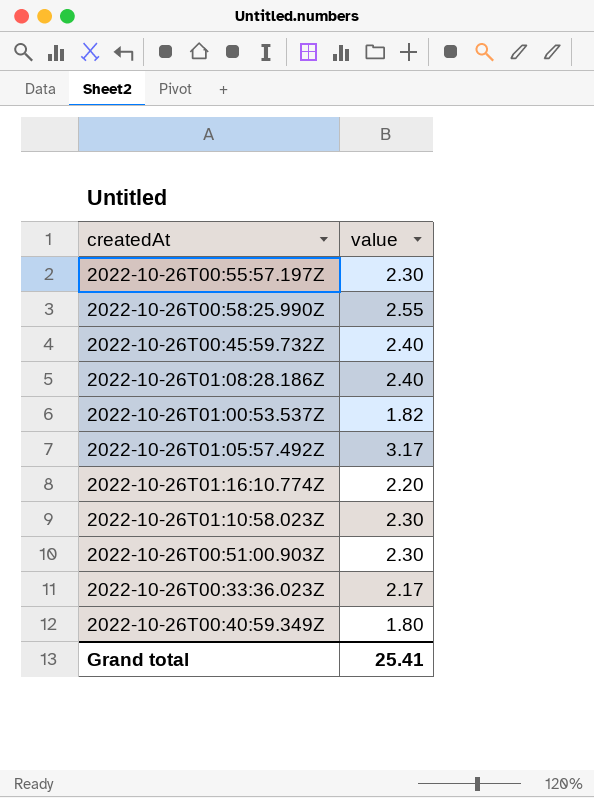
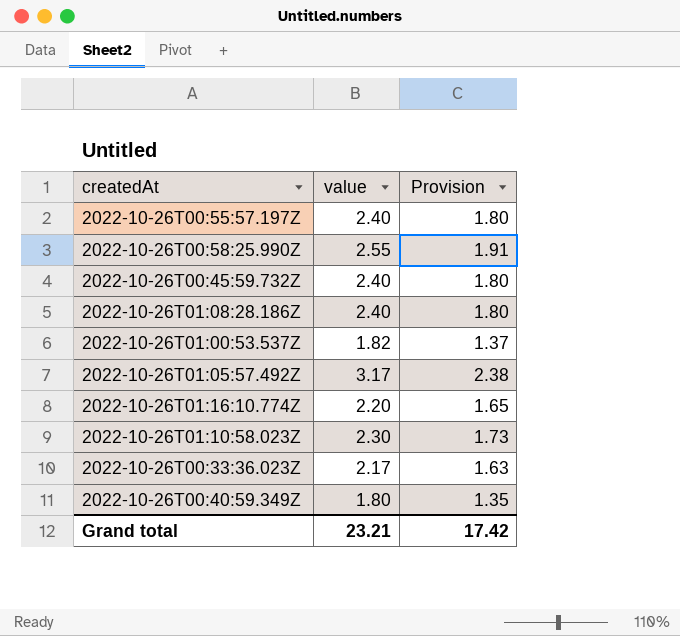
column Provision | formula: none -> [value] * 0.75
row 2022-10-26T00:51:00.903Z: 2.30 -> none
2022-10-26T00:55:57.197Z | value: 2.30 -> 2.40
Grand total | value: 25.41 -> 23.21

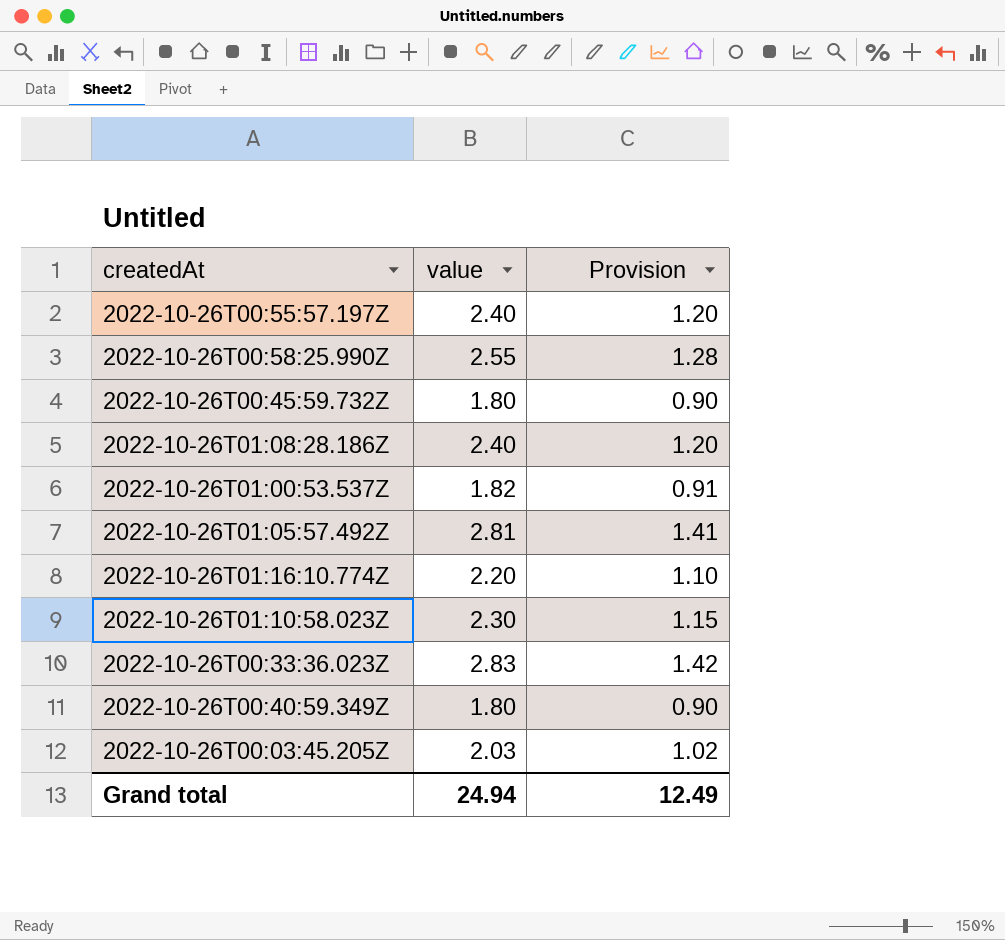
column Provision | formula: [value] * 0.75 -> [value] * 0.5
2022-10-26T00:45:59.732Z | value: 2.40 -> 1.80
2022-10-26T01:05:57.492Z | value: 3.17 -> 2.81
2022-10-26T00:33:36.023Z | value: 2.17 -> 2.83
row 2022-10-26T00:03:45.205Z: none -> 2.03 | 1.02
Grand total | value: 23.21 -> 24.94
Grand total | Provision: 17.42 -> 12.49

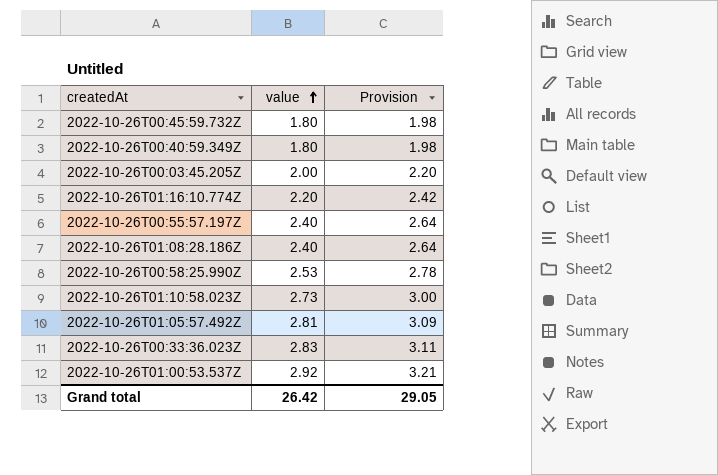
row order: none -> value ascending
column Provision | formula: [value] * 0.5 -> [value] * 1.1
2022-10-26T00:03:45.205Z | value: 2.03 -> 2.00
2022-10-26T00:58:25.990Z | value: 2.55 -> 2.53
2022-10-26T01:10:58.023Z | value: 2.30 -> 2.73
2022-10-26T01:00:53.537Z | value: 1.82 -> 2.92
Grand total | value: 24.94 -> 26.42
Grand total | Provision: 12.49 -> 29.05

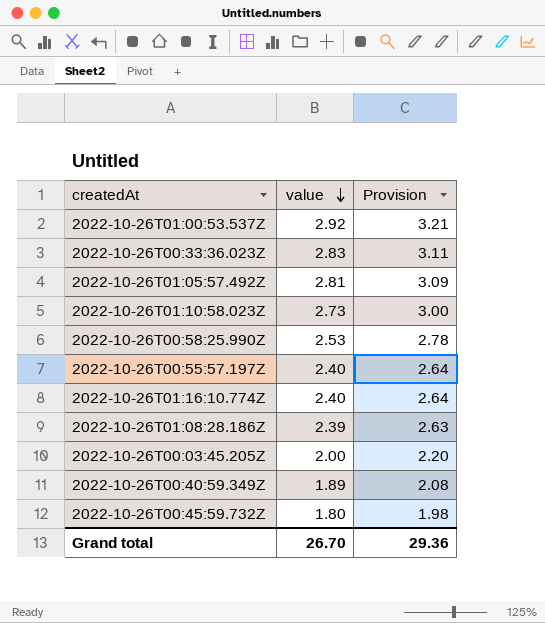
row order: value ascending -> value descending
2022-10-26T01:16:10.774Z | value: 2.20 -> 2.40
2022-10-26T01:16:10.774Z | Provision: 2.42 -> 2.64
2022-10-26T01:08:28.186Z | value: 2.40 -> 2.39
2022-10-26T01:08:28.186Z | Provision: 2.64 -> 2.63
2022-10-26T00:40:59.349Z | value: 1.80 -> 1.89
2022-10-26T00:40:59.349Z | Provision: 1.98 -> 2.08
Grand total | value: 26.42 -> 26.70
Grand total | Provision: 29.05 -> 29.36

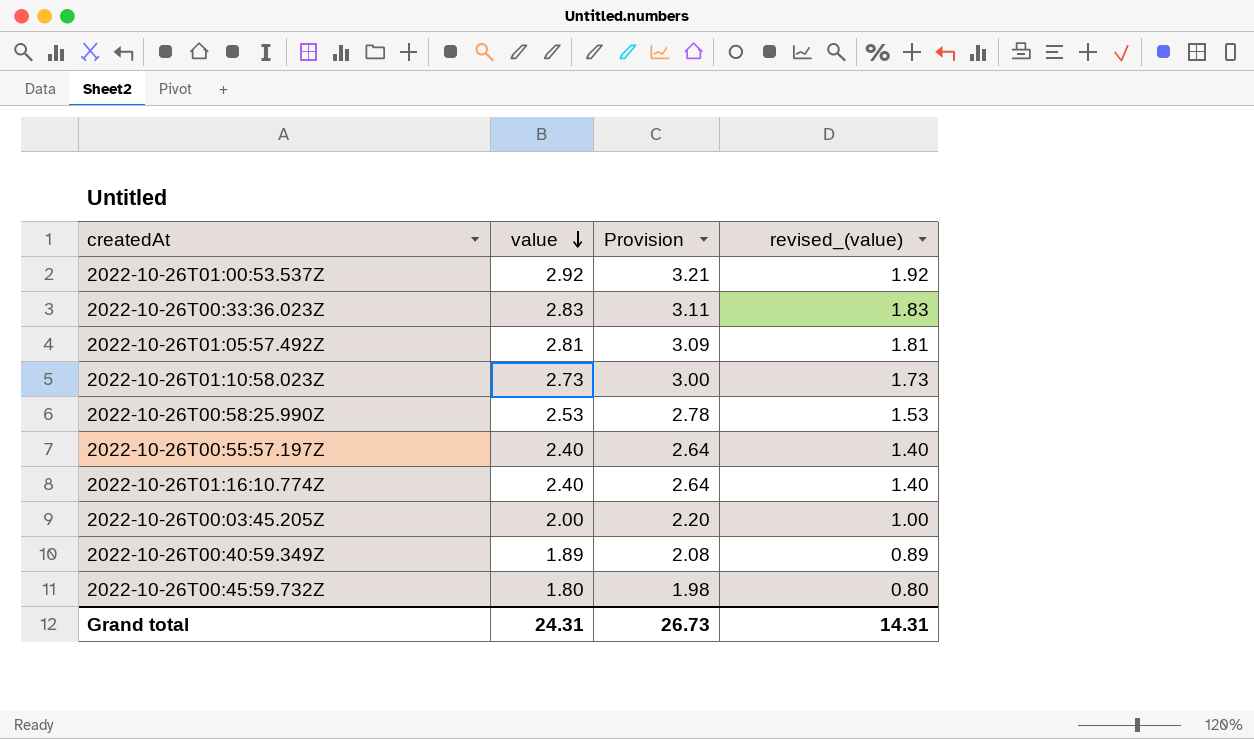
column revised_(value) | formula: none -> [value] - 1
row 2022-10-26T01:08:28.186Z: 2.39 | 2.63 -> none
Grand total | value: 26.70 -> 24.31
Grand total | Provision: 29.36 -> 26.73

